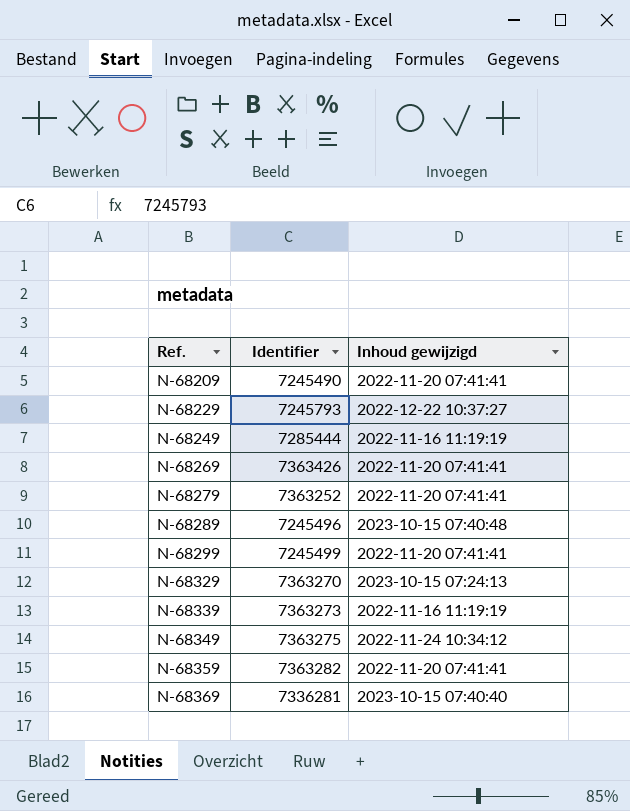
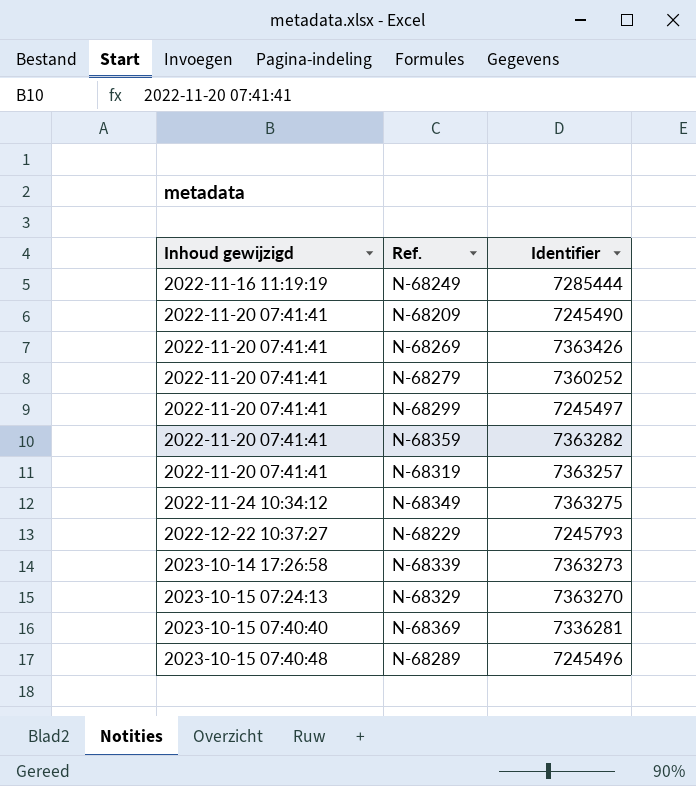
row order: Ref. ascending -> Inhoud gewijzigd ascending
column Inhoud gewijzigd | position: 3 -> 1
N-68279 | Identifier: 7363252 -> 7360252
N-68299 | Identifier: 7245499 -> 7245497
row N-68319: none -> 2022-11-20 07:41:41 | 7363257
N-68339 | Inhoud gewijzigd: 2022-11-16 11:19:19 -> 2023-10-14 17:26:58

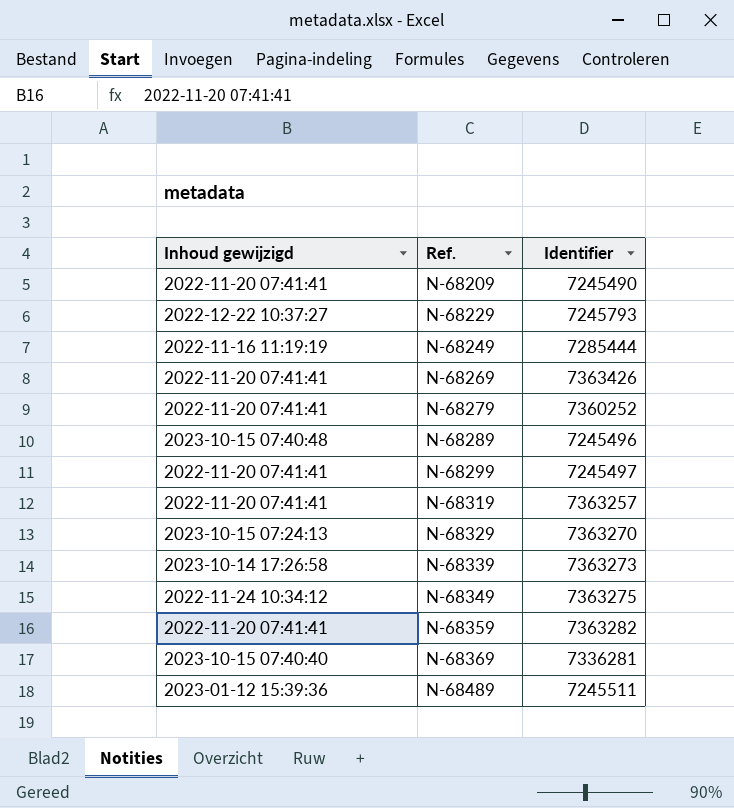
row order: Inhoud gewijzigd ascending -> Ref. ascending
row N-68489: none -> 2023-01-12 15:39:36 | 7245511

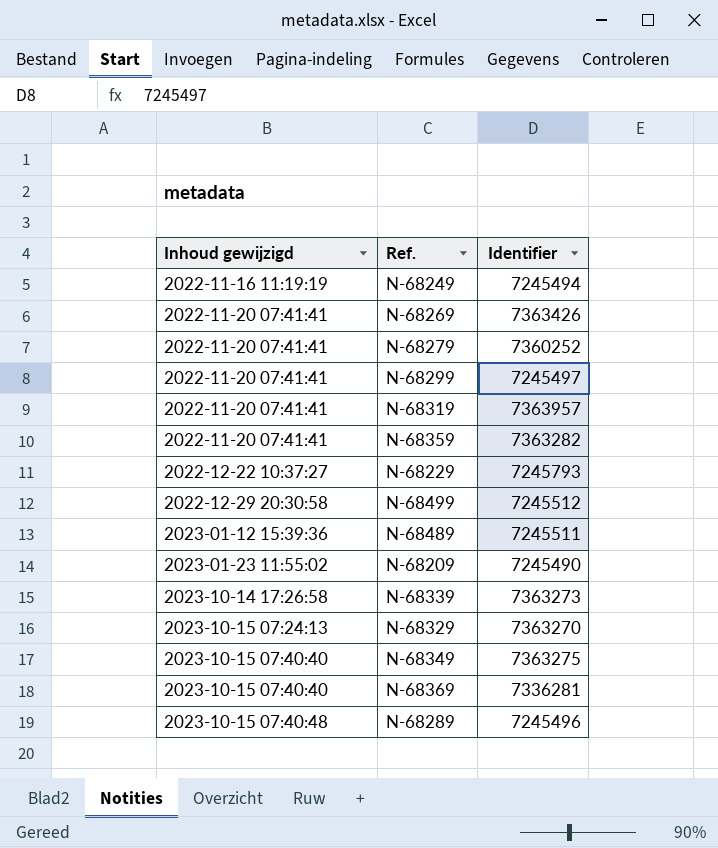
row order: Ref. ascending -> Inhoud gewijzigd ascending
N-68249 | Identifier: 7285444 -> 7245494
N-68319 | Identifier: 7363257 -> 7363957
row N-68499: none -> 2022-12-29 20:30:58 | 7245512
N-68209 | Inhoud gewijzigd: 2022-11-20 07:41:41 -> 2023-01-23 11:55:02
N-68349 | Inhoud gewijzigd: 2022-11-24 10:34:12 -> 2023-10-15 07:40:40

